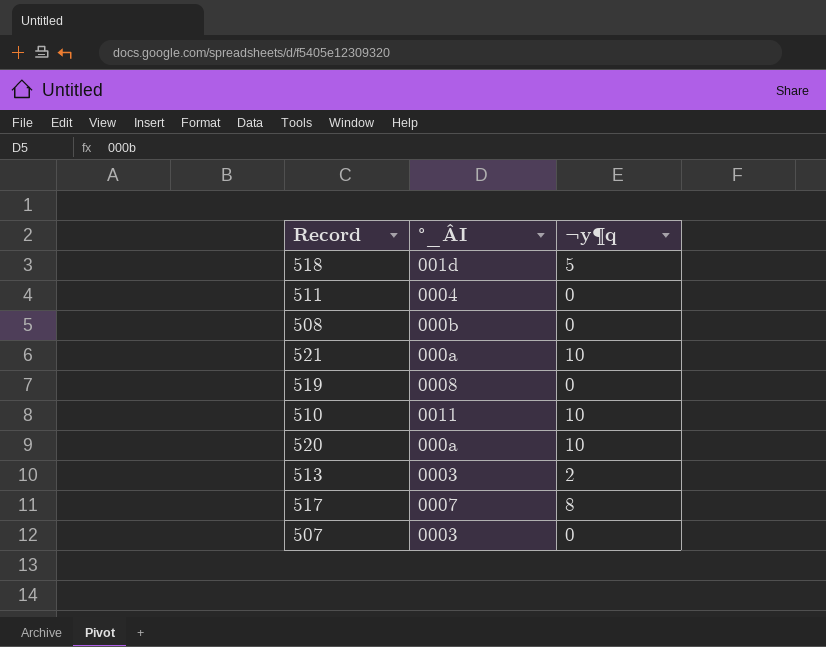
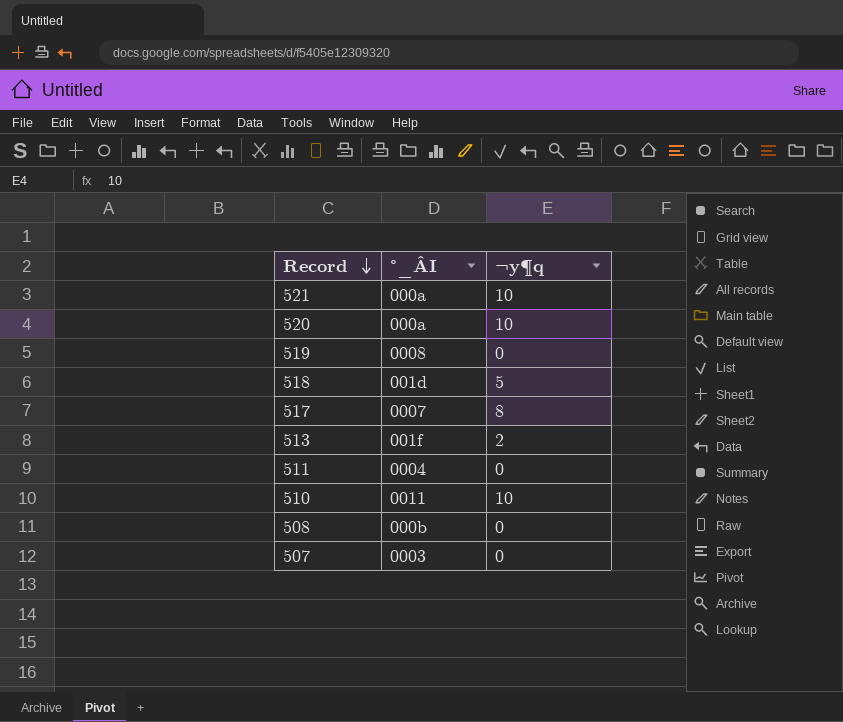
row order: none -> Record descending
513 | °_ÂI: 0003 -> 001f

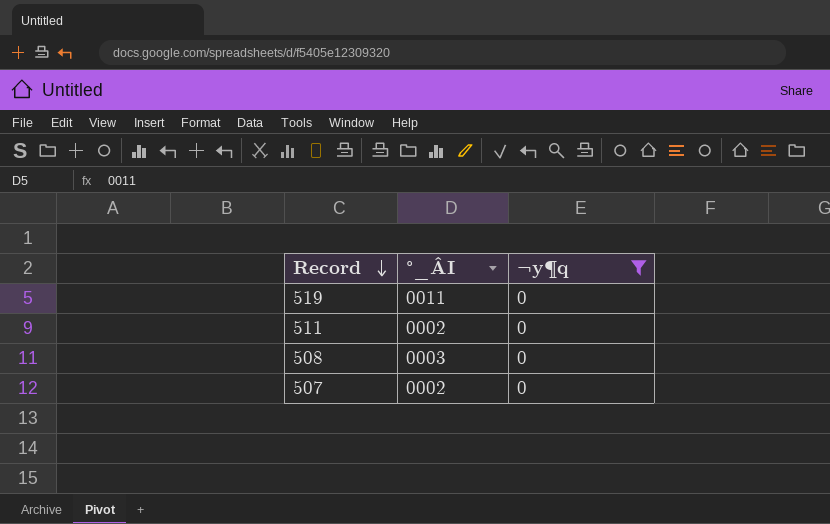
filter: none -> ¬y¶q = 0
519 | °_ÂI: 0008 -> 0011
511 | °_ÂI: 0004 -> 0002
508 | °_ÂI: 000b -> 0003
507 | °_ÂI: 0003 -> 0002

